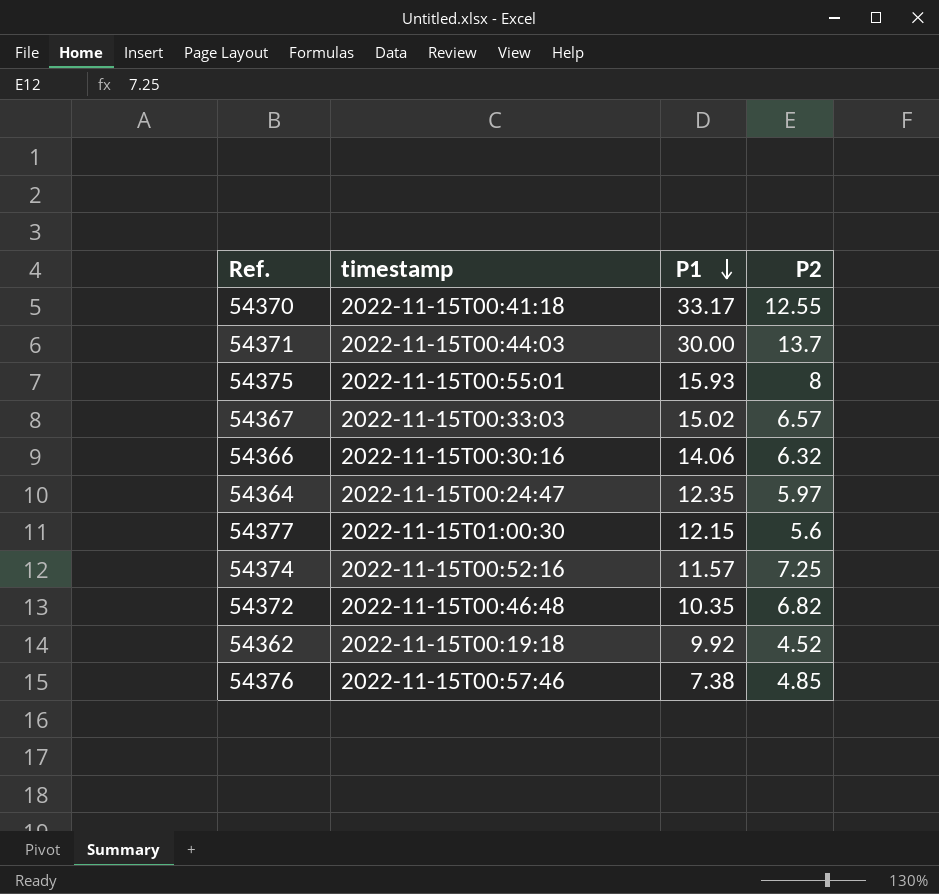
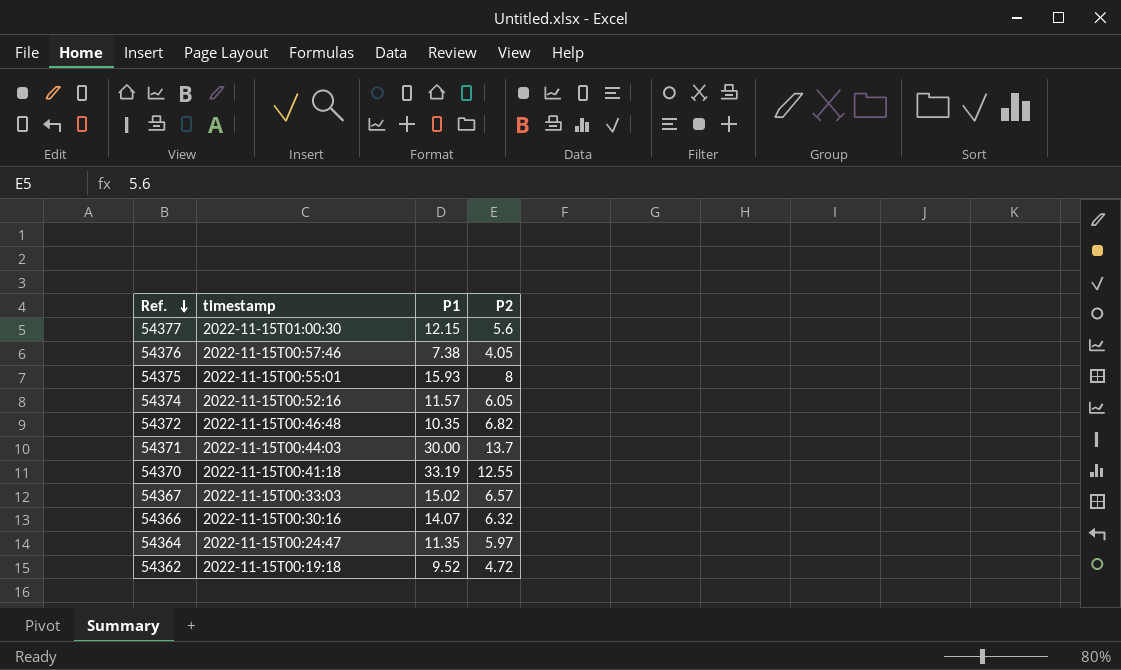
row order: P1 descending -> Ref. descending
54376 | P2: 4.85 -> 4.05
54374 | P2: 7.25 -> 6.05
54370 | P1: 33.17 -> 33.19
54366 | P1: 14.06 -> 14.07
54364 | P1: 12.35 -> 11.35
54362 | P1: 9.92 -> 9.52
54362 | P2: 4.52 -> 4.72

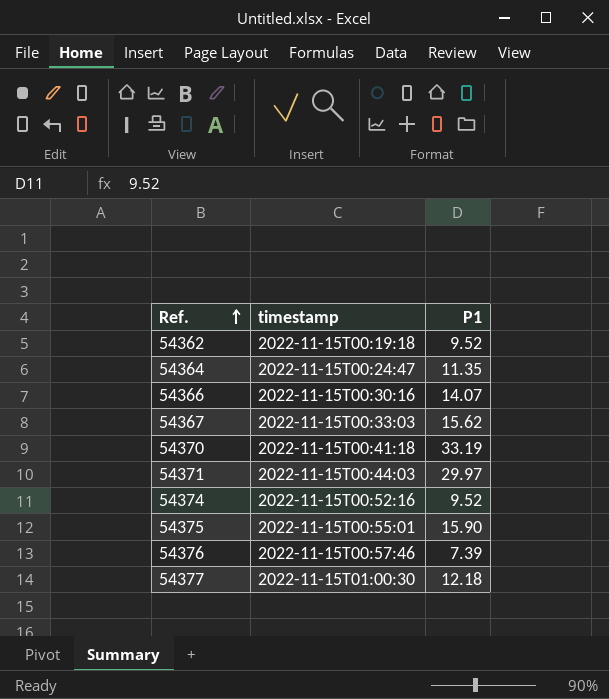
row order: Ref. descending -> Ref. ascending
column P2 | position: 4 -> none
row 54372: 2022-11-15T00:46:48 | 10.35 | 6.82 -> none
54367 | P1: 15.02 -> 15.62
54371 | P1: 30.00 -> 29.97
54374 | P1: 11.57 -> 9.52
54375 | P1: 15.93 -> 15.90
54376 | P1: 7.38 -> 7.39
54377 | P1: 12.15 -> 12.18

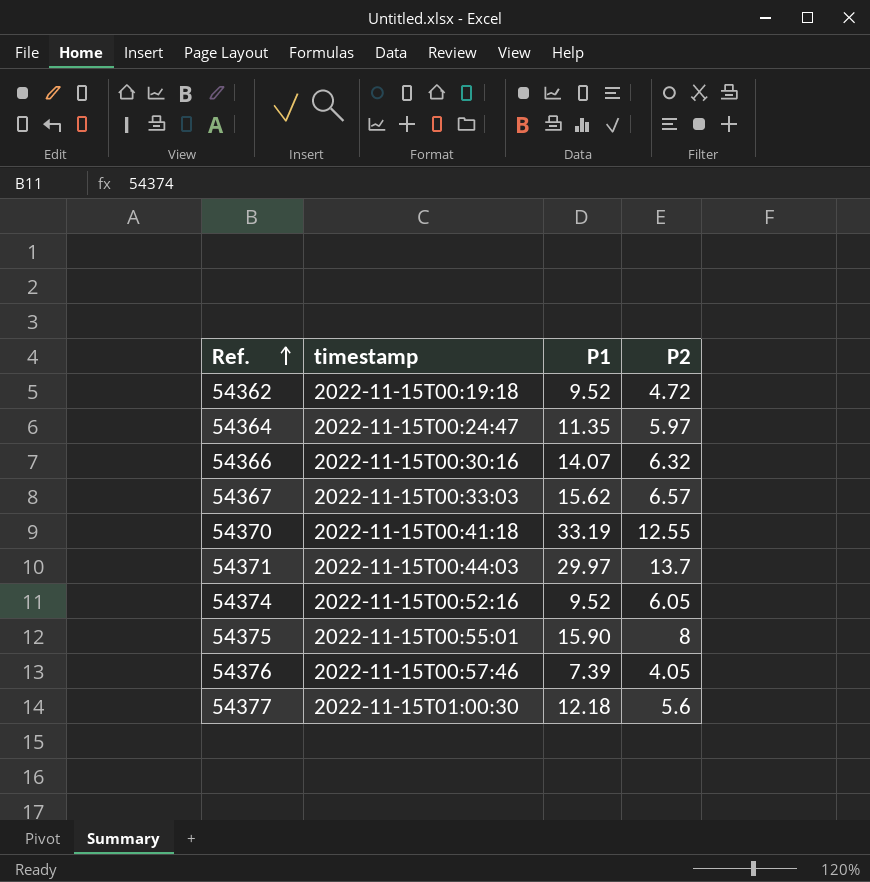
column P2 | position: none -> 4

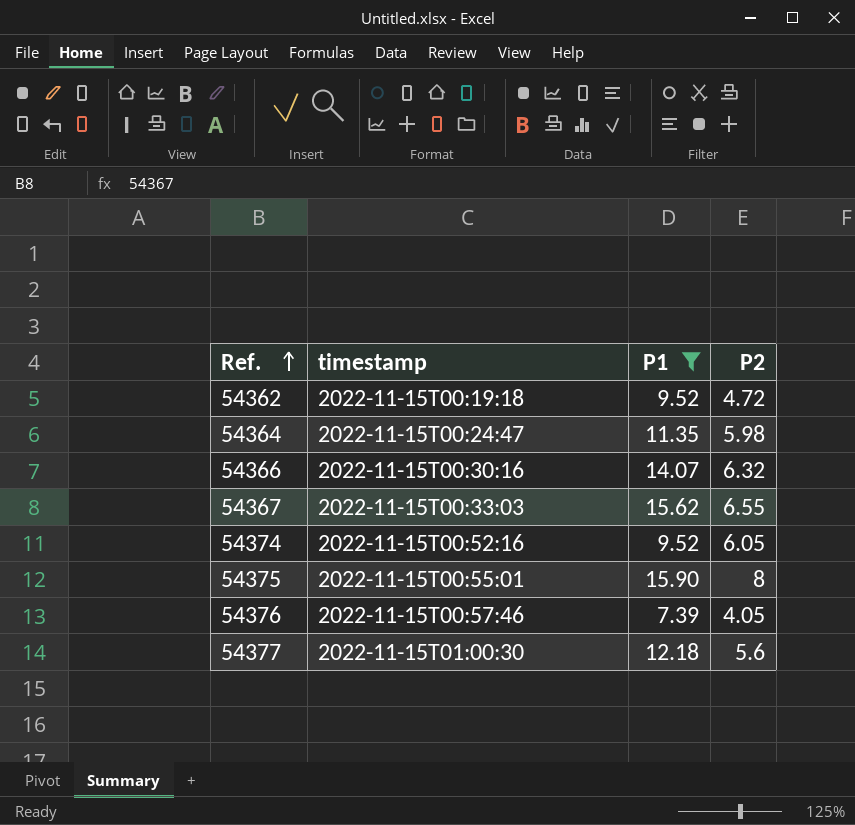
filter: none -> P1 <= 15.90
54364 | P2: 5.97 -> 5.98
54367 | P2: 6.57 -> 6.55

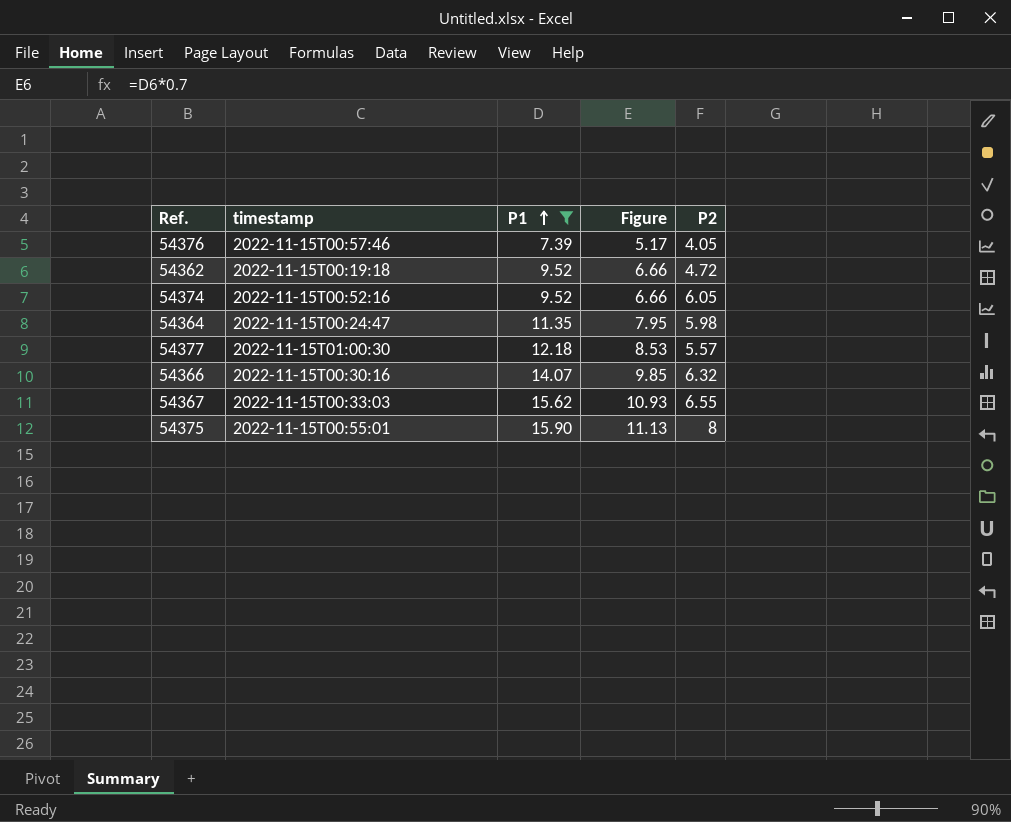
row order: Ref. ascending -> P1 ascending
column Figure | formula: none -> [P1] * 0.7
54377 | P2: 5.6 -> 5.57

